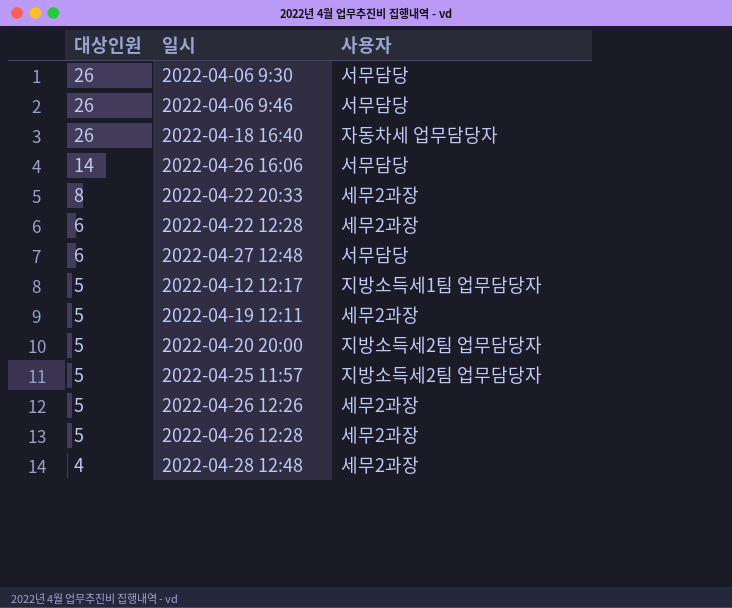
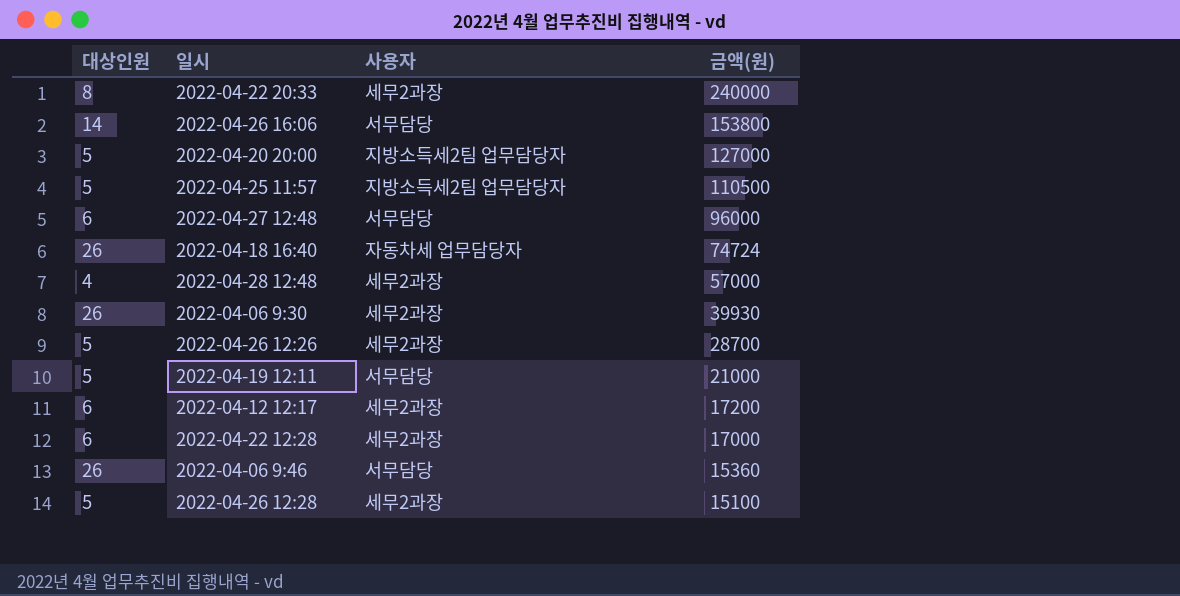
row order: 대상인원 descending -> 금액(원) descending
column 금액(원) | position: none -> 4
2022-04-06 9:30 | 사용자: 서무담당 -> 세무2과장
2022-04-19 12:11 | 사용자: 세무2과장 -> 서무담당
2022-04-12 12:17 | 대상인원: 5 -> 6
2022-04-12 12:17 | 사용자: 지방소득세1팀 업무담당자 -> 세무2과장

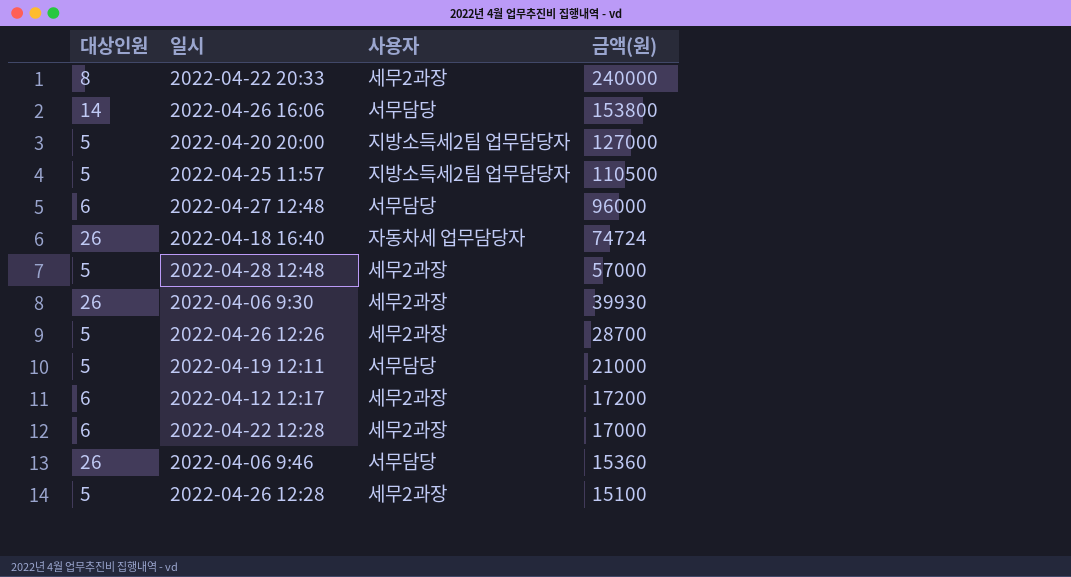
2022-04-28 12:48 | 대상인원: 4 -> 5

